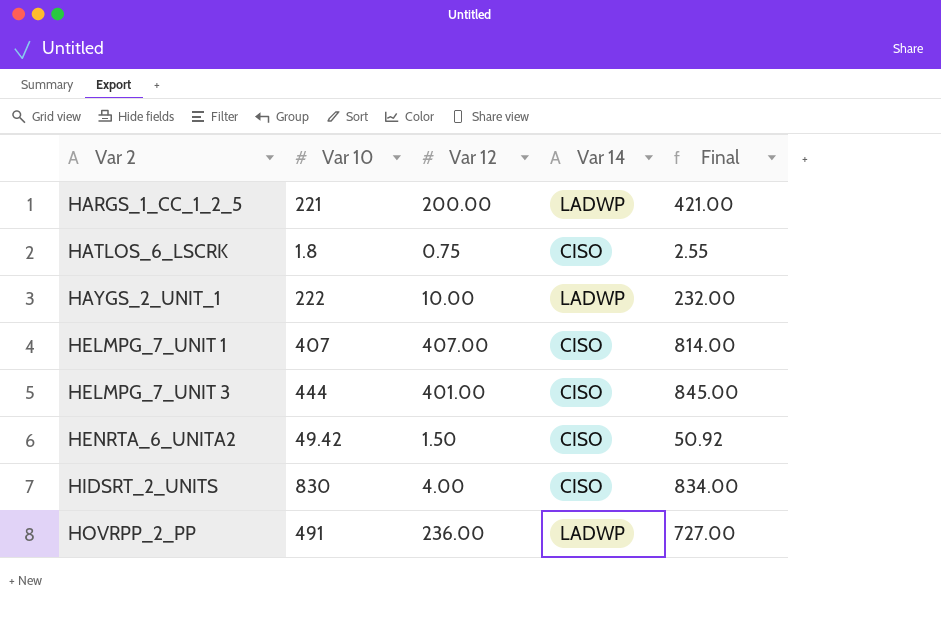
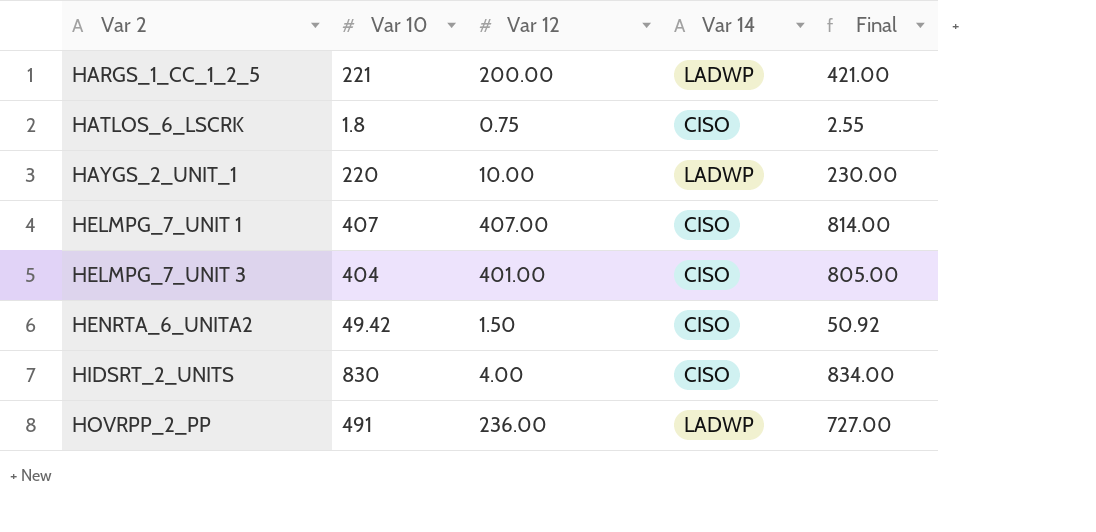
HAYGS_2_UNIT_1 | Var 10: 222 -> 220
HAYGS_2_UNIT_1 | Final: 232.00 -> 230.00
HELMPG_7_UNIT 3 | Var 10: 444 -> 404
HELMPG_7_UNIT 3 | Final: 845.00 -> 805.00

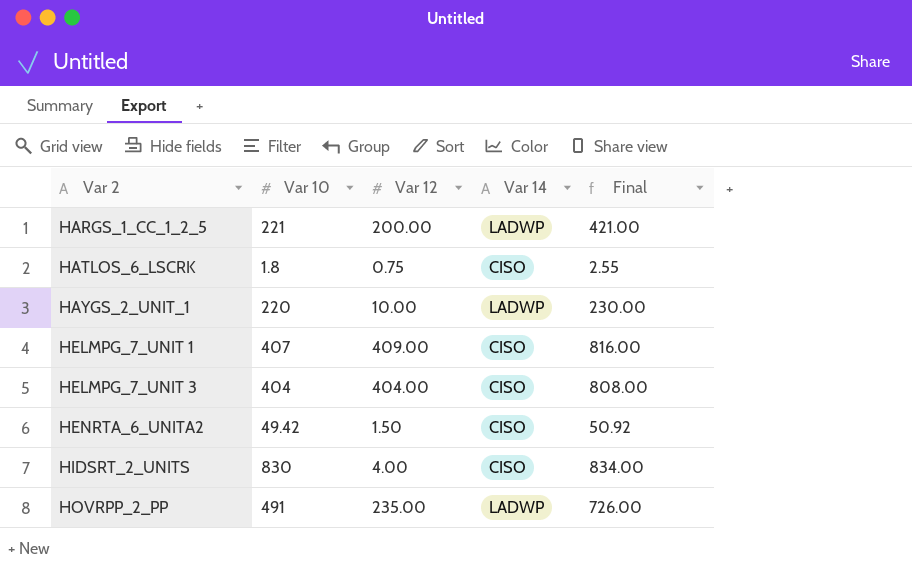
HELMPG_7_UNIT 1 | Var 12: 407.00 -> 409.00
HELMPG_7_UNIT 1 | Final: 814.00 -> 816.00
HELMPG_7_UNIT 3 | Var 12: 401.00 -> 404.00
HELMPG_7_UNIT 3 | Final: 805.00 -> 808.00
HOVRPP_2_PP | Var 12: 236.00 -> 235.00
HOVRPP_2_PP | Final: 727.00 -> 726.00

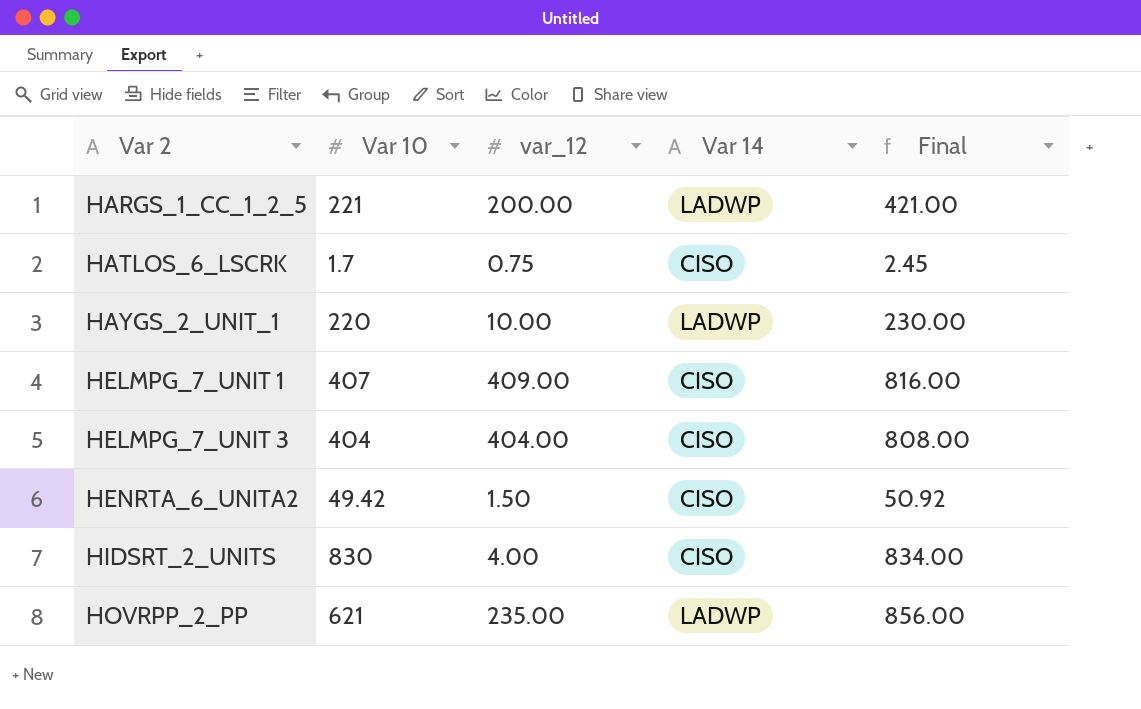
column name: Var 12 -> var_12
HATLOS_6_LSCRK | Var 10: 1.8 -> 1.7
HATLOS_6_LSCRK | Final: 2.55 -> 2.45
HOVRPP_2_PP | Var 10: 491 -> 621
HOVRPP_2_PP | Final: 726.00 -> 856.00

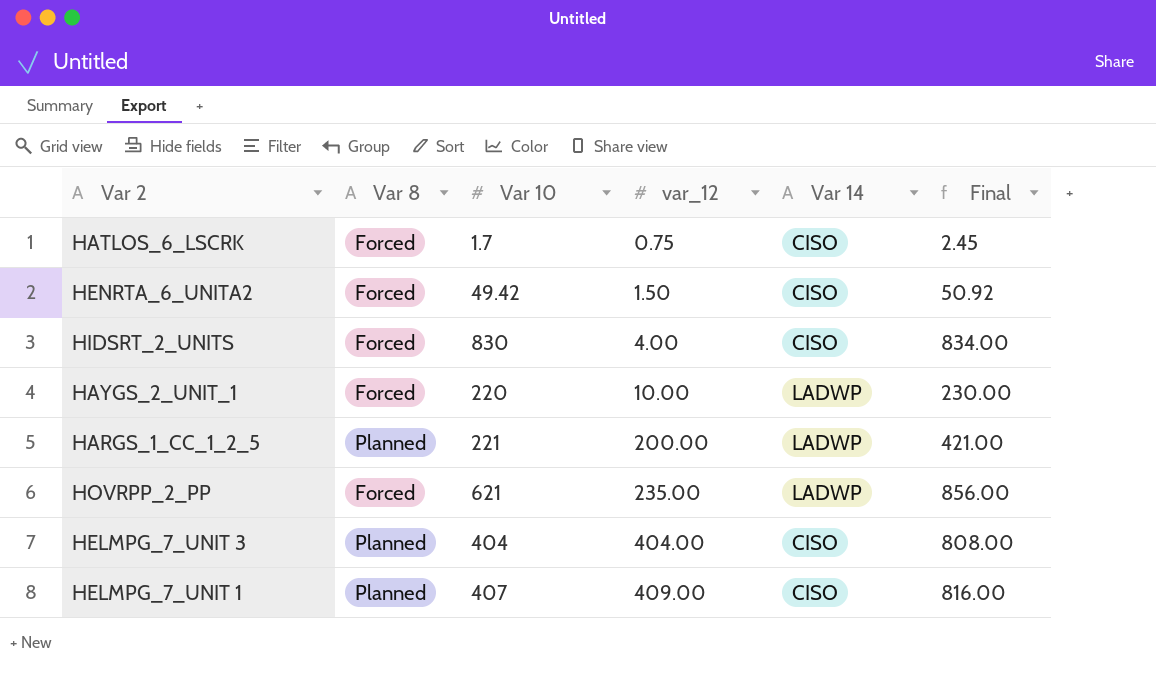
row order: Var 2 ascending -> var_12 ascending
column Var 8 | position: none -> 2

